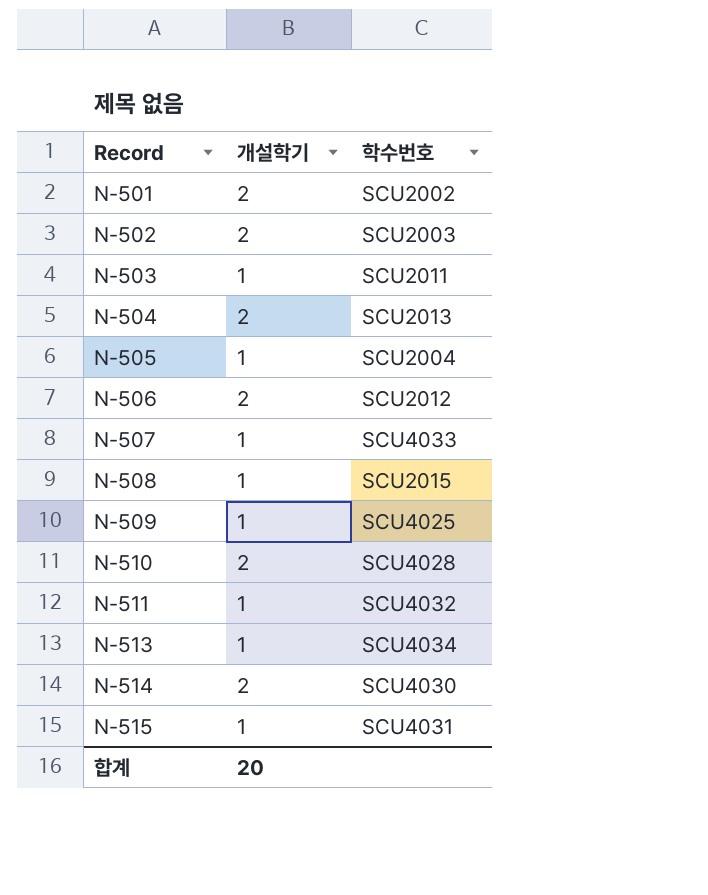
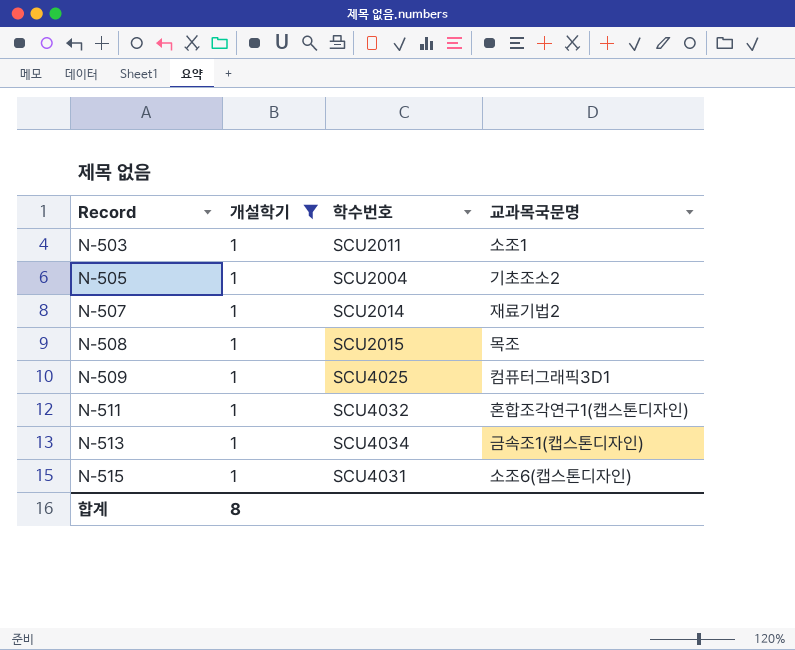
filter: none -> 개설학기 = 1
column 교과목국문명 | position: none -> 4
N-507 | 학수번호: SCU4033 -> SCU2014
합계 | 개설학기: 20 -> 8

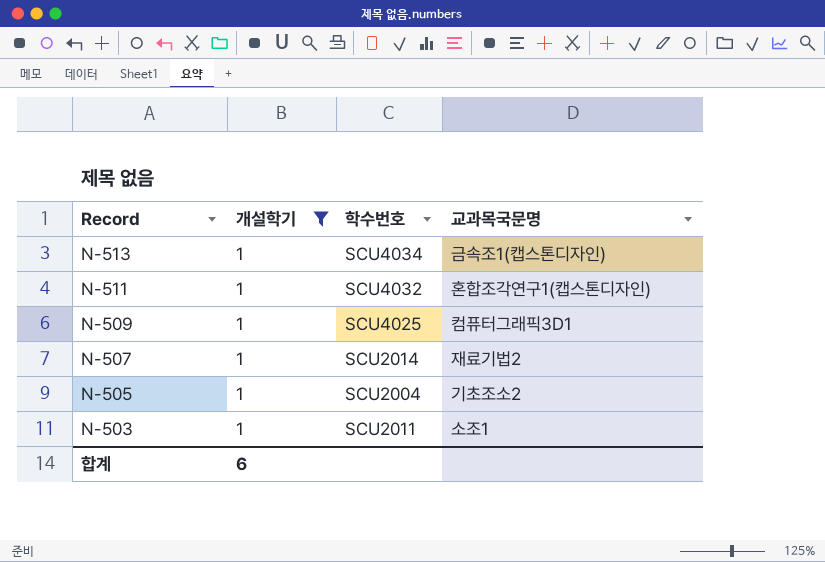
row order: Record ascending -> Record descending
row N-508: 1 | SCU2015 | 목조 -> none
row N-515: 1 | SCU4031 | 소조6(캡스톤디자인) -> none
합계 | 개설학기: 8 -> 6

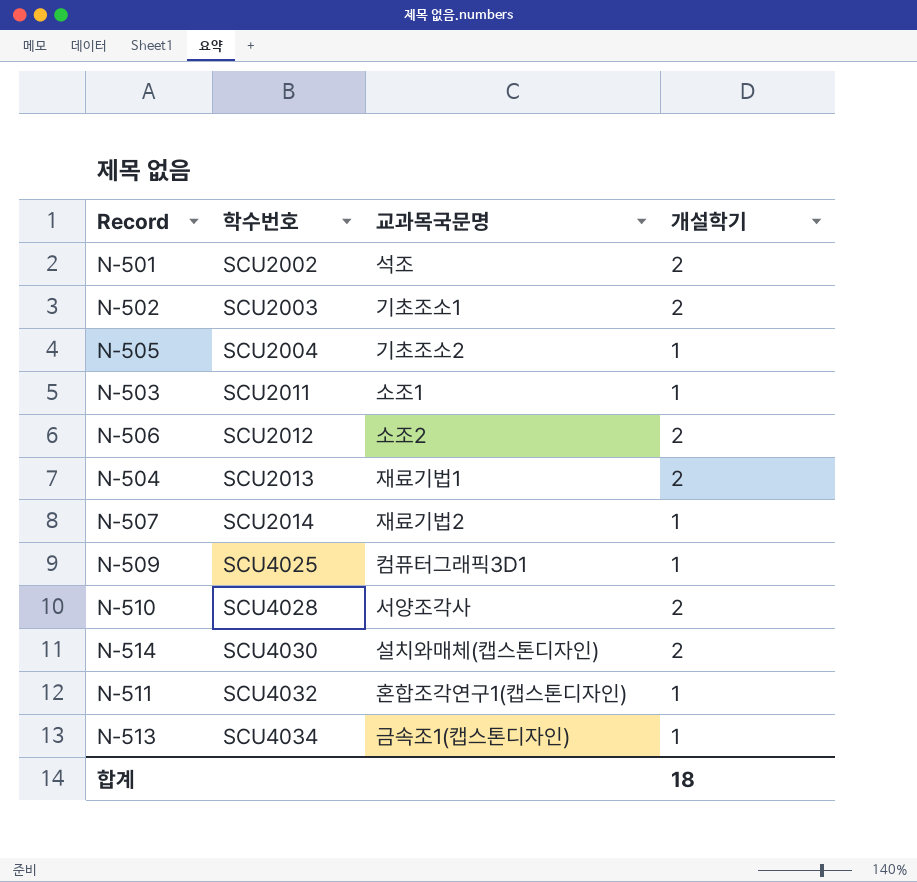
filter: 개설학기 = 1 -> none
row order: Record descending -> 학수번호 ascending
column 개설학기 | position: 2 -> 4
합계 | 개설학기: 6 -> 18

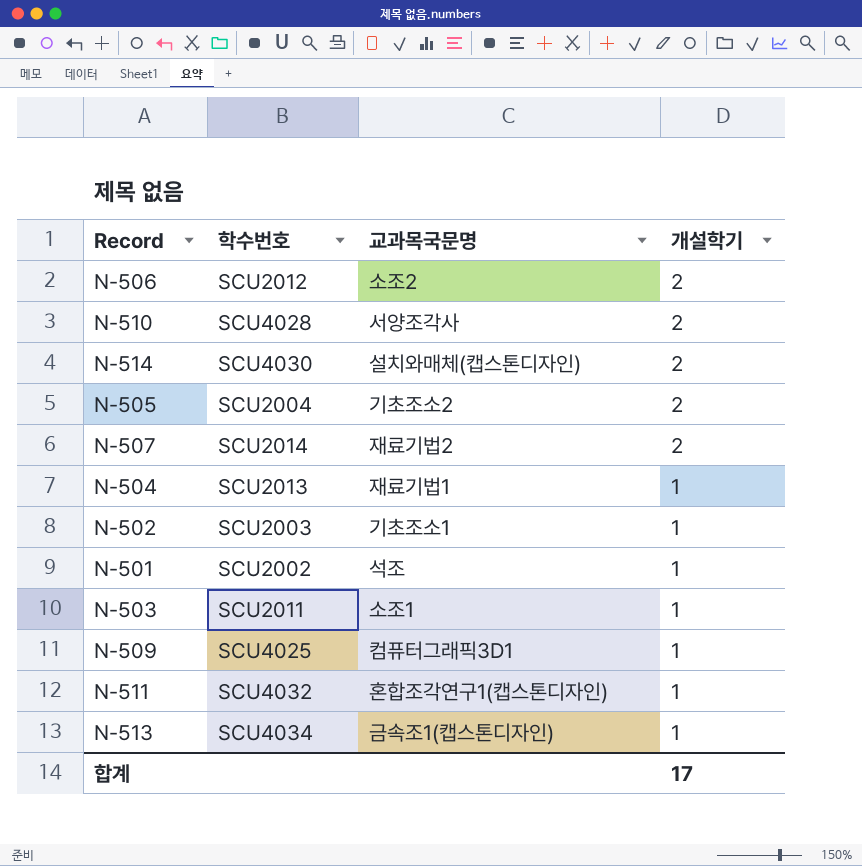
row order: 학수번호 ascending -> 개설학기 descending
N-505 | 개설학기: 1 -> 2
N-507 | 개설학기: 1 -> 2
N-504 | 개설학기: 2 -> 1
N-502 | 개설학기: 2 -> 1
N-501 | 개설학기: 2 -> 1
합계 | 개설학기: 18 -> 17

